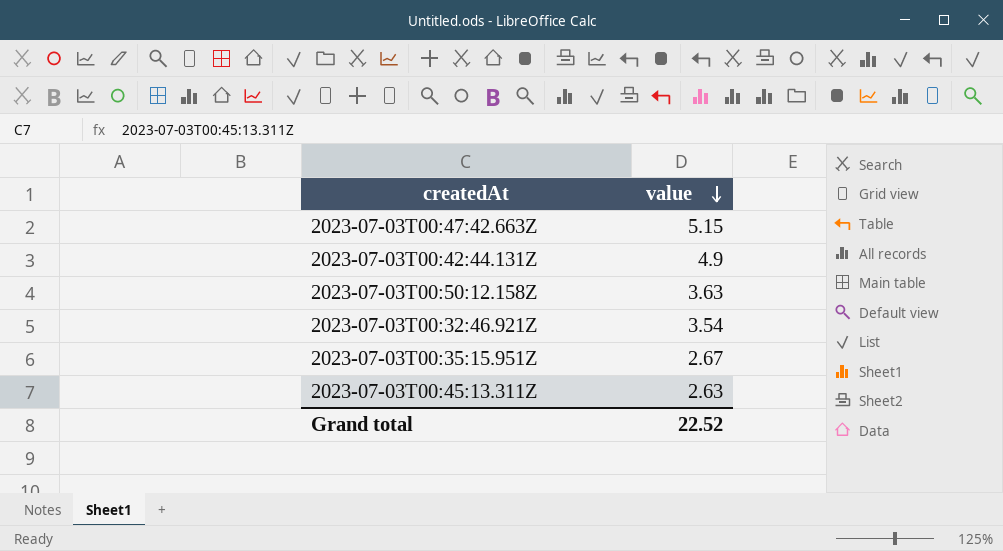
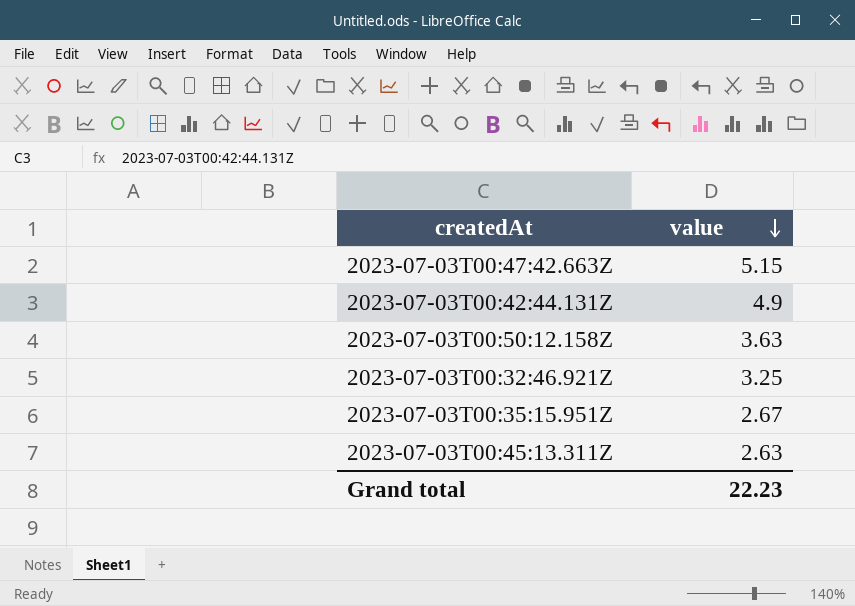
2023-07-03T00:32:46.921Z | value: 3.54 -> 3.25
Grand total | value: 22.52 -> 22.23

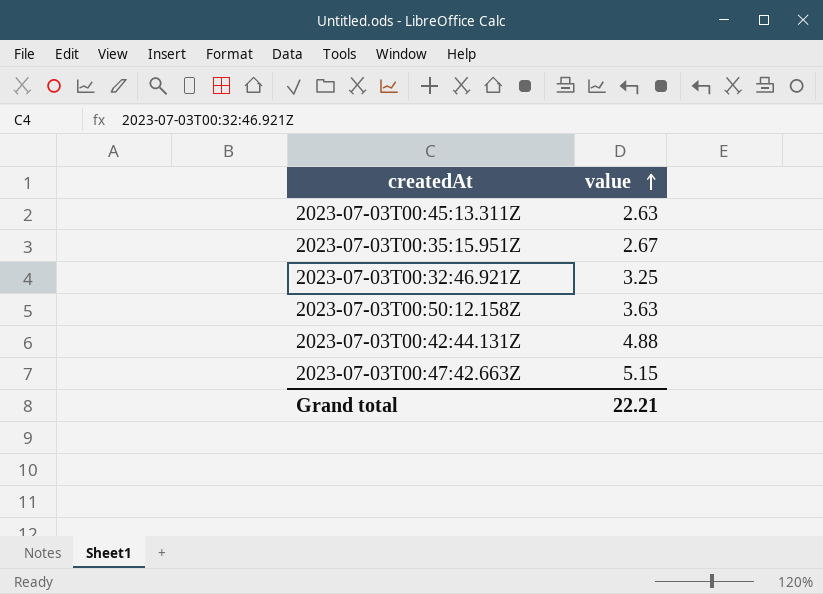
row order: value descending -> value ascending
2023-07-03T00:42:44.131Z | value: 4.9 -> 4.88
Grand total | value: 22.23 -> 22.21

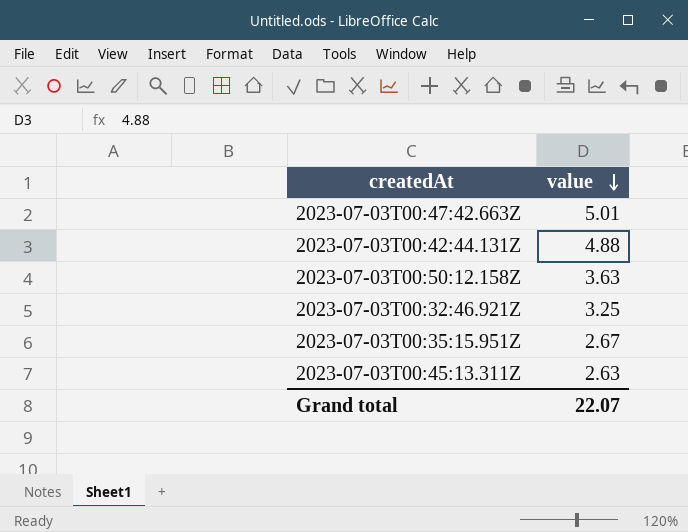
row order: value ascending -> value descending
2023-07-03T00:47:42.663Z | value: 5.15 -> 5.01
Grand total | value: 22.21 -> 22.07

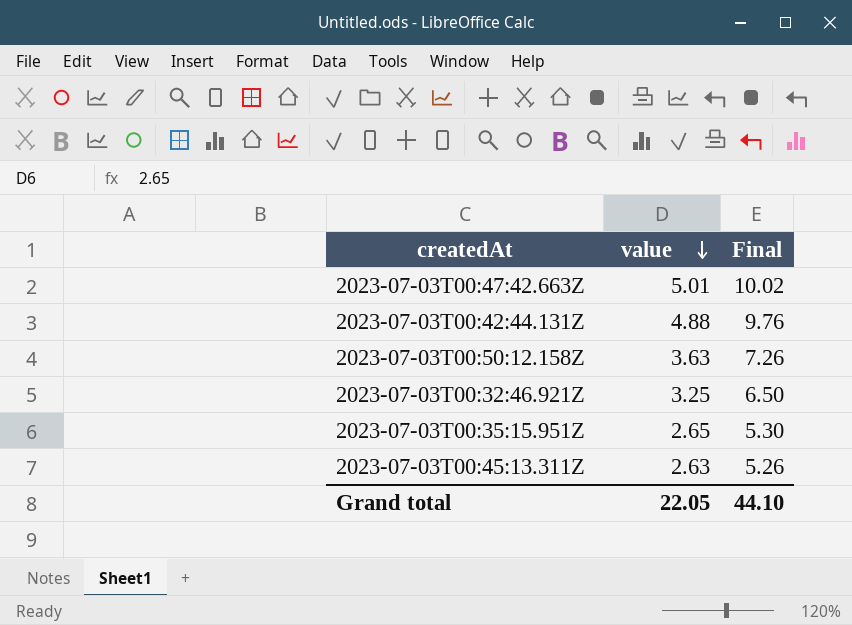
column Final | formula: none -> [value] * 2
2023-07-03T00:35:15.951Z | value: 2.67 -> 2.65
Grand total | value: 22.07 -> 22.05

